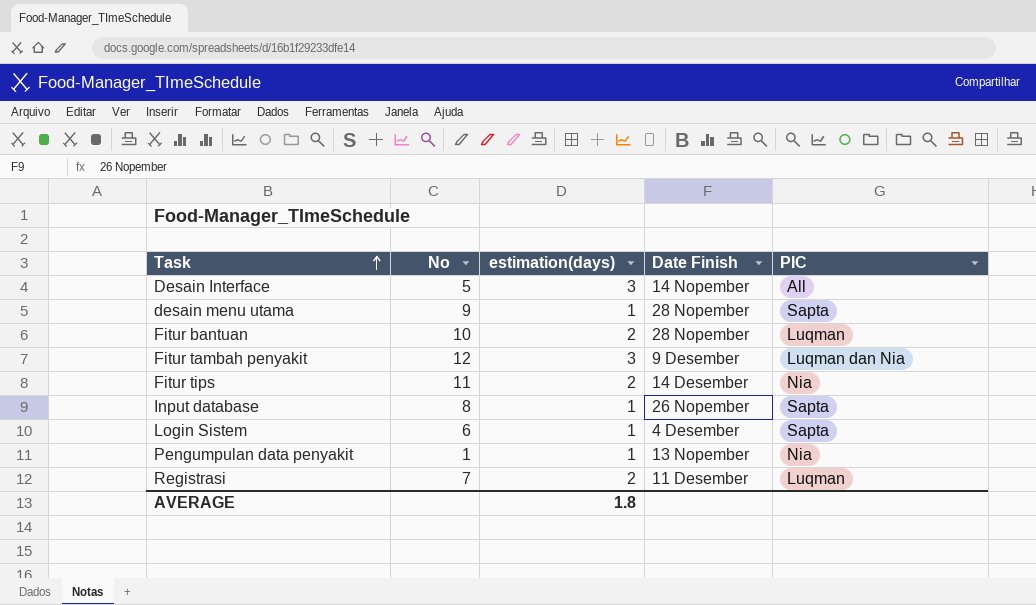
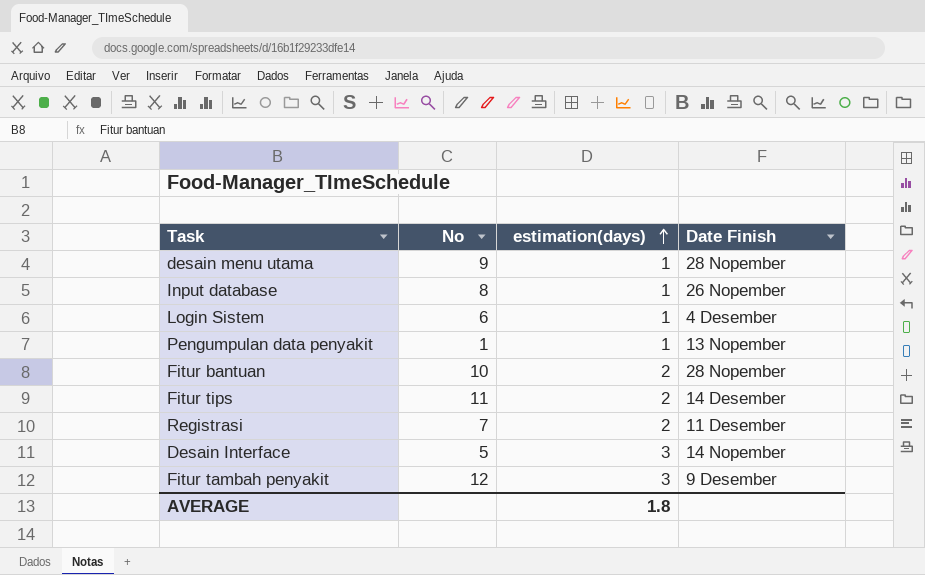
row order: Task ascending -> estimation(days) ascending
column PIC | position: 5 -> none

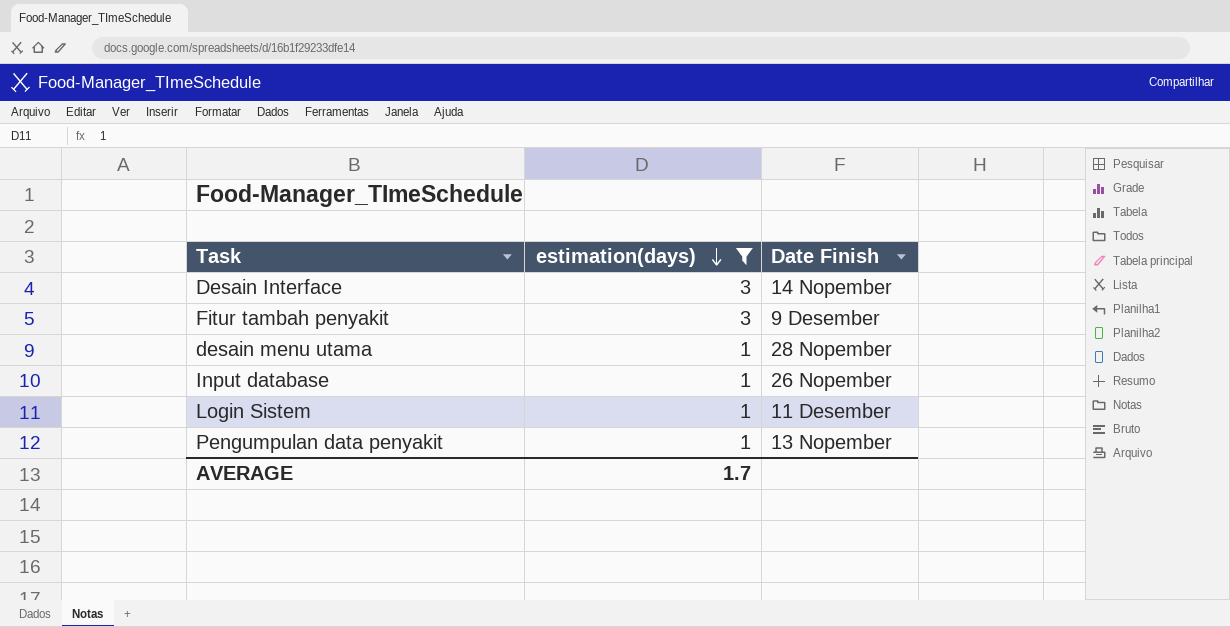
filter: none -> estimation(days) != 2
row order: estimation(days) ascending -> estimation(days) descending
column No | position: 2 -> none
Login Sistem | Date Finish: 4 Desember -> 11 Desember
AVERAGE | estimation(days): 1.8 -> 1.7

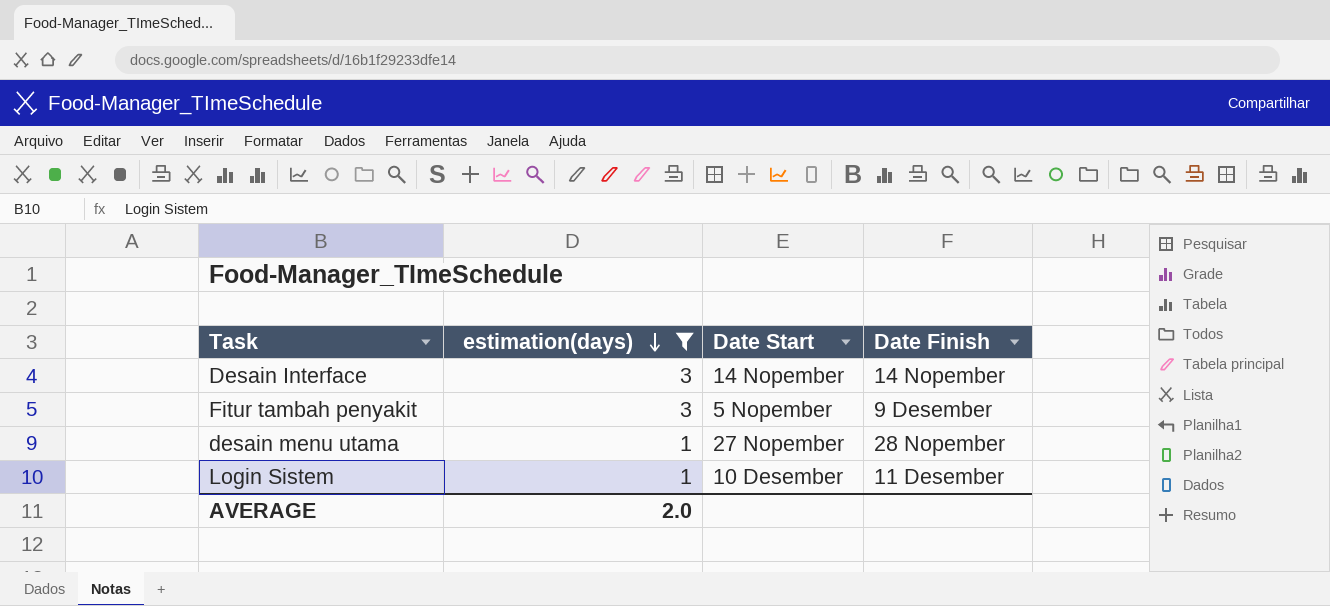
column Date Start | position: none -> 3
row Input database: 1 | 26 Nopember -> none
row Pengumpulan data penyakit: 1 | 13 Nopember -> none
AVERAGE | estimation(days): 1.7 -> 2.0

